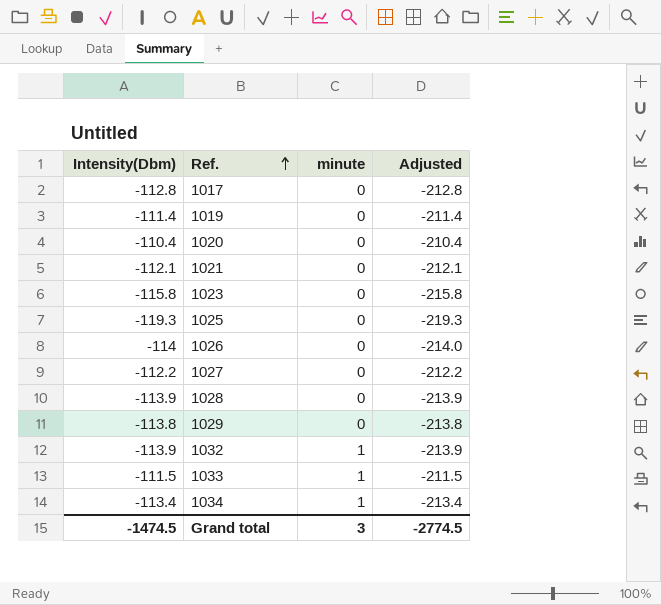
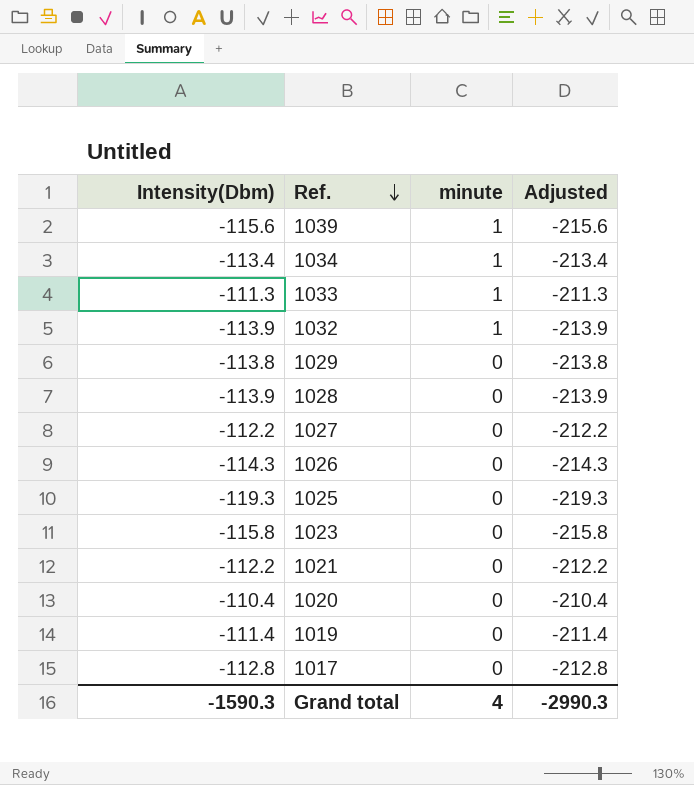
row order: Ref. ascending -> Ref. descending
row 1039: none -> -115.6 | 1 | -215.6
1033 | Intensity(Dbm): -111.5 -> -111.3
1033 | Adjusted: -211.5 -> -211.3
1026 | Intensity(Dbm): -114 -> -114.3
1026 | Adjusted: -214.0 -> -214.3
1021 | Intensity(Dbm): -112.1 -> -112.2
1021 | Adjusted: -212.1 -> -212.2
Grand total | Intensity(Dbm): -1474.5 -> -1590.3
Grand total | minute: 3 -> 4
Grand total | Adjusted: -2774.5 -> -2990.3

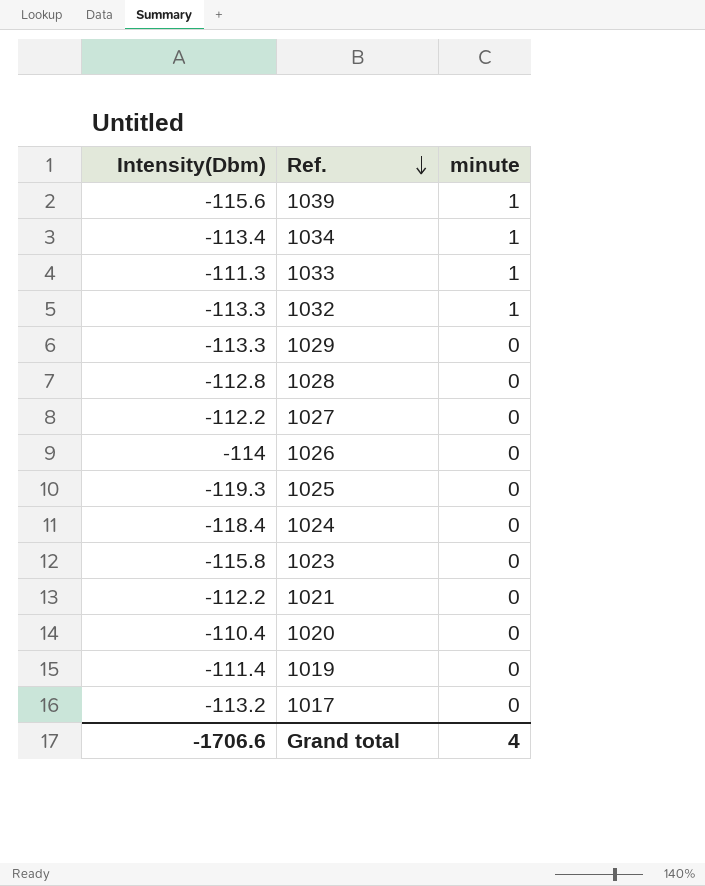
column Adjusted | formula: [Intensity(Dbm)] - 100 -> none
1032 | Intensity(Dbm): -113.9 -> -113.3
1029 | Intensity(Dbm): -113.8 -> -113.3
1028 | Intensity(Dbm): -113.9 -> -112.8
1026 | Intensity(Dbm): -114.3 -> -114
row 1024: none -> -118.4 | 0
1017 | Intensity(Dbm): -112.8 -> -113.2
Grand total | Intensity(Dbm): -1590.3 -> -1706.6

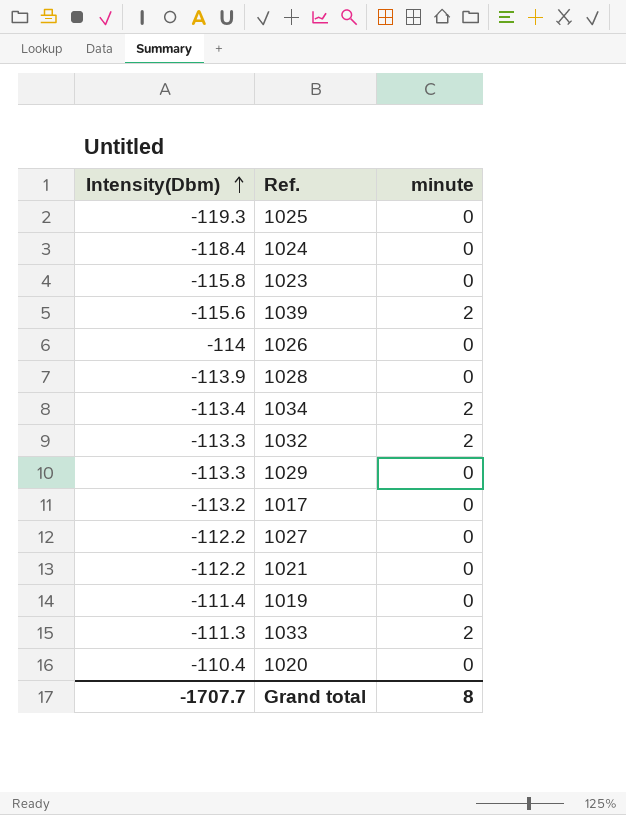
row order: Ref. descending -> Intensity(Dbm) ascending
1039 | minute: 1 -> 2
1028 | Intensity(Dbm): -112.8 -> -113.9
1034 | minute: 1 -> 2
1032 | minute: 1 -> 2
1033 | minute: 1 -> 2
Grand total | Intensity(Dbm): -1706.6 -> -1707.7
Grand total | minute: 4 -> 8

